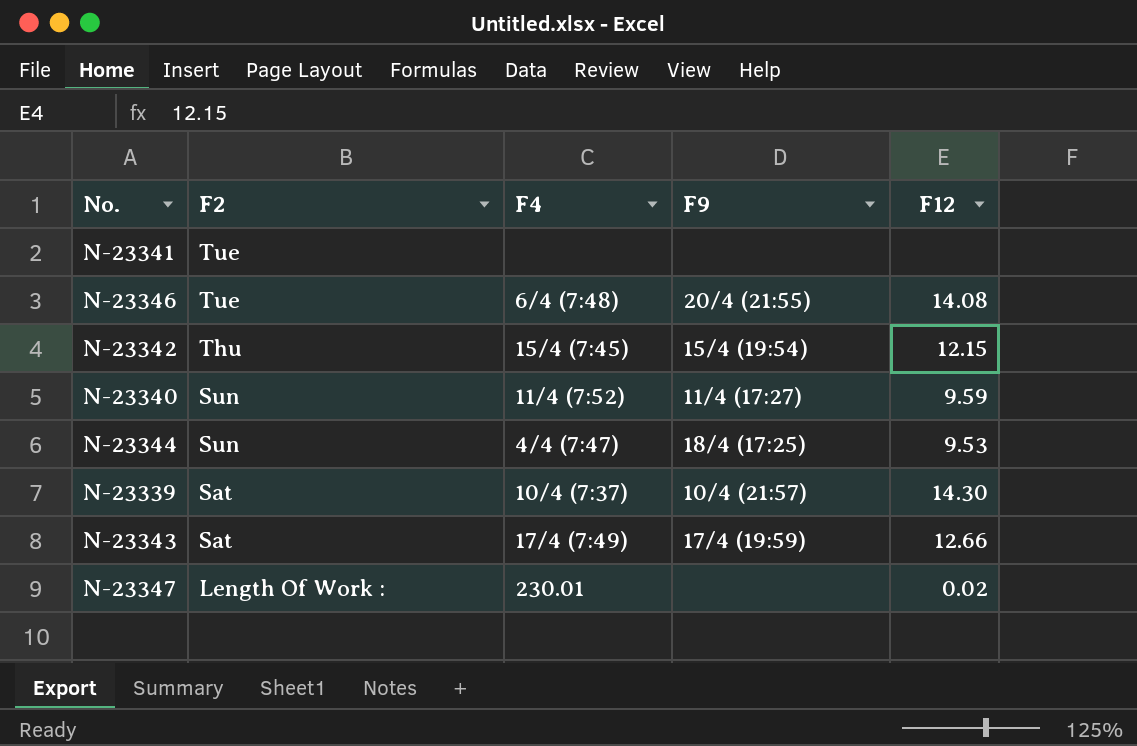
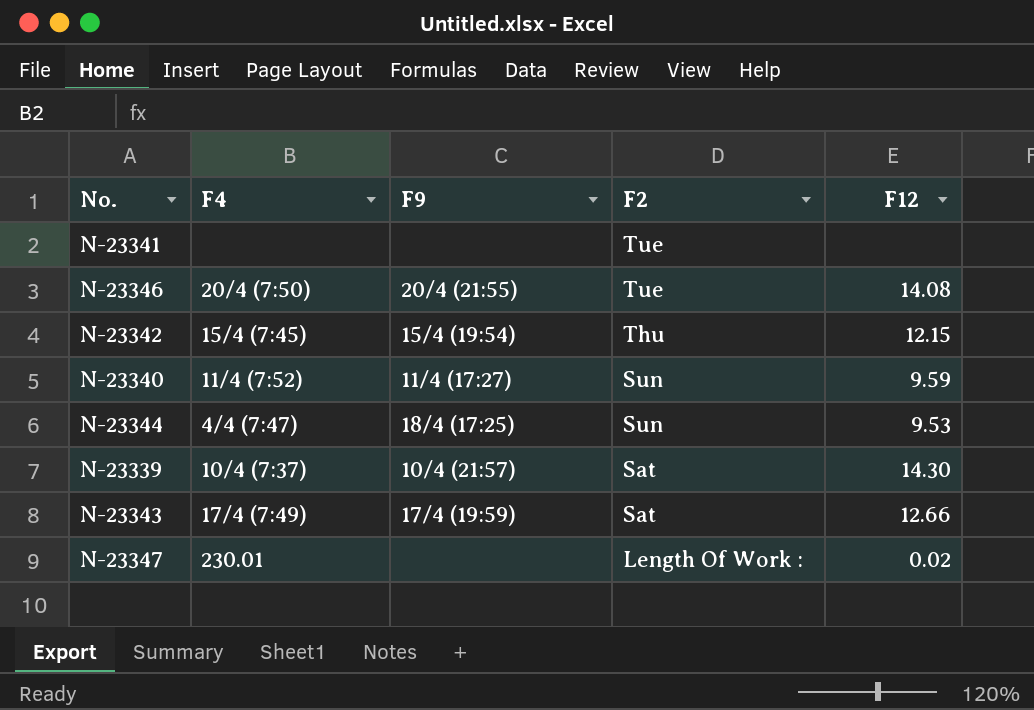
column F2 | position: 2 -> 4
N-23346 | F4: 6/4 (7:48) -> 20/4 (7:50)

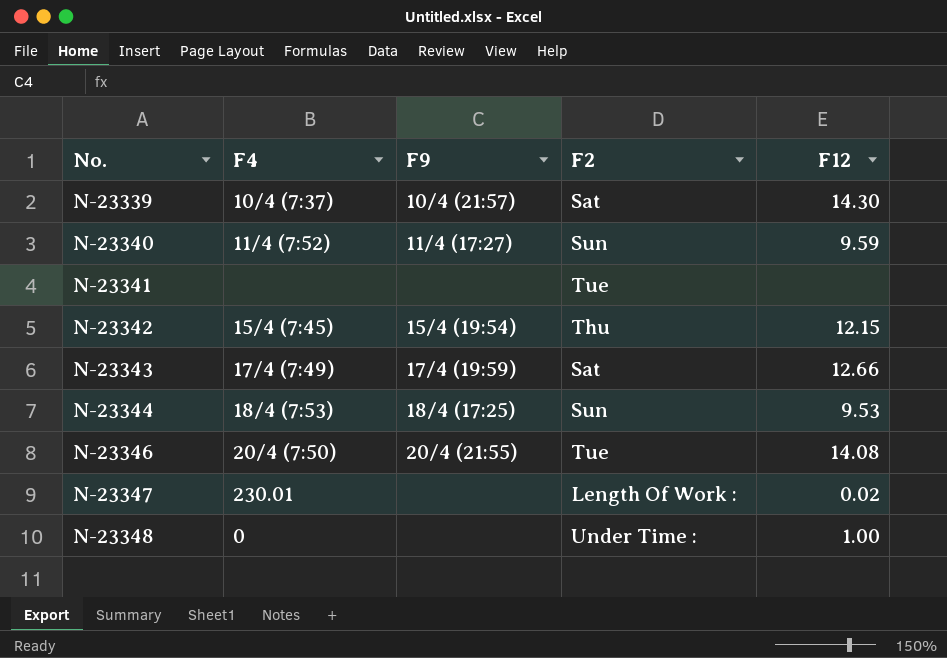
row order: F2 descending -> No. ascending
N-23344 | F4: 4/4 (7:47) -> 18/4 (7:53)
row N-23348: none -> 0 | none | Under Time : | 1.00

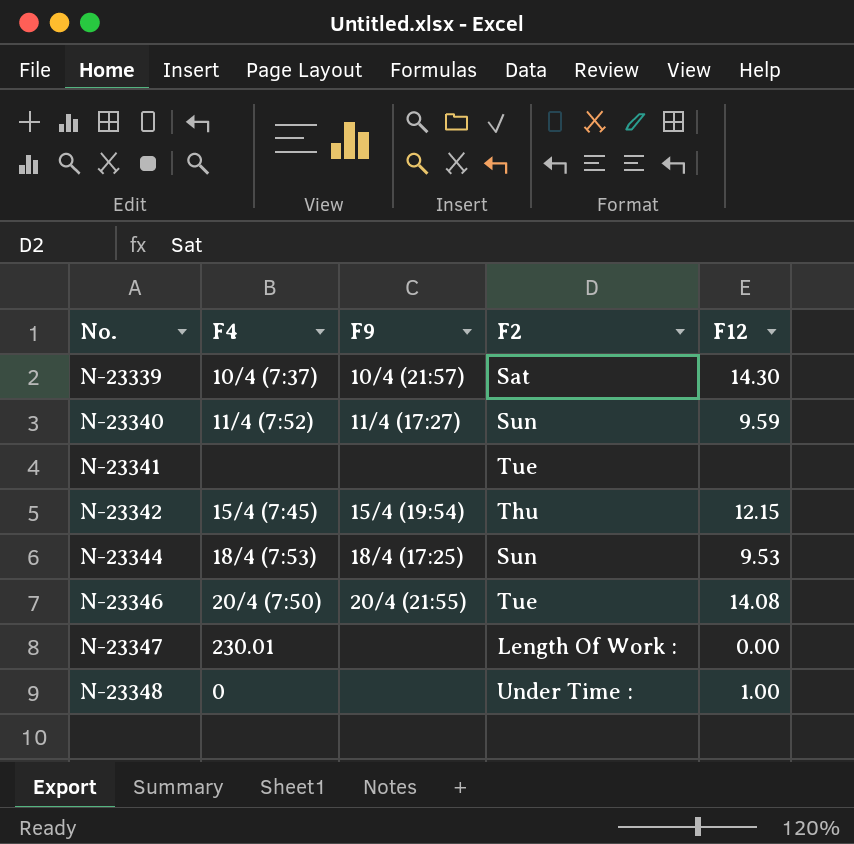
row N-23343: 17/4 (7:49) | 17/4 (19:59) | Sat | 12.66 -> none
N-23347 | F12: 0.02 -> 0.00

